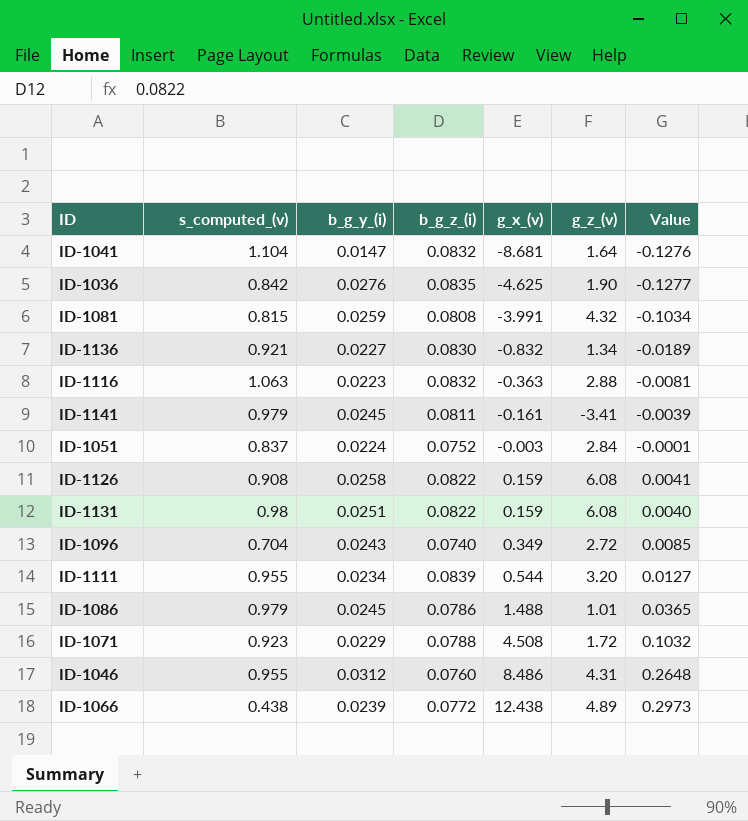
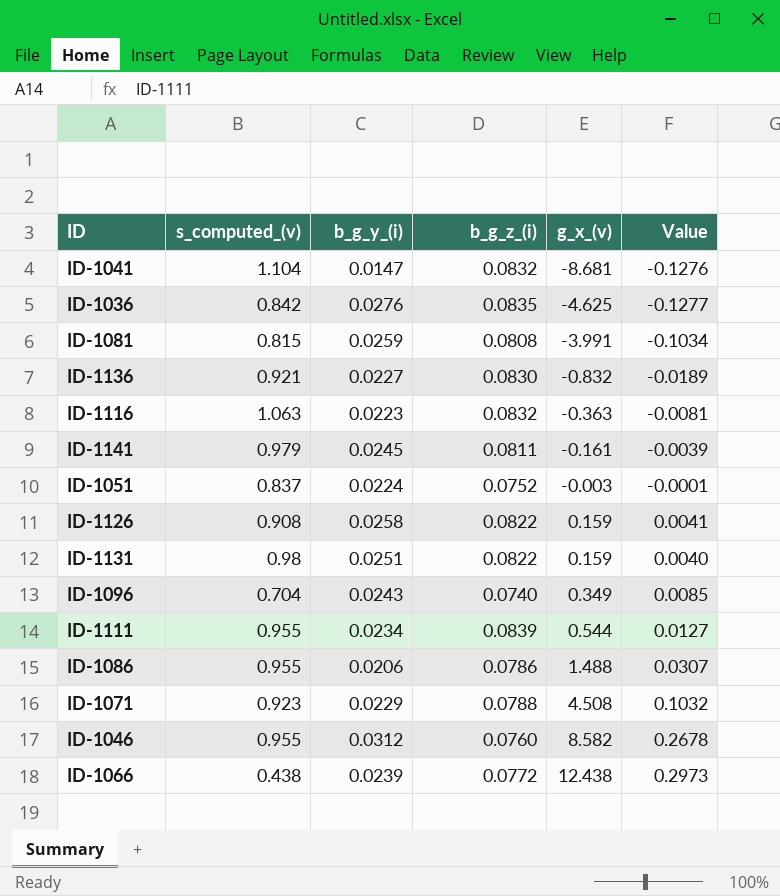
column g_z_(v) | position: 6 -> none
ID-1086 | s_computed_(v): 0.979 -> 0.955
ID-1086 | b_g_y_(i): 0.0245 -> 0.0206
ID-1086 | Value: 0.0365 -> 0.0307
ID-1046 | g_x_(v): 8.486 -> 8.582
ID-1046 | Value: 0.2648 -> 0.2678

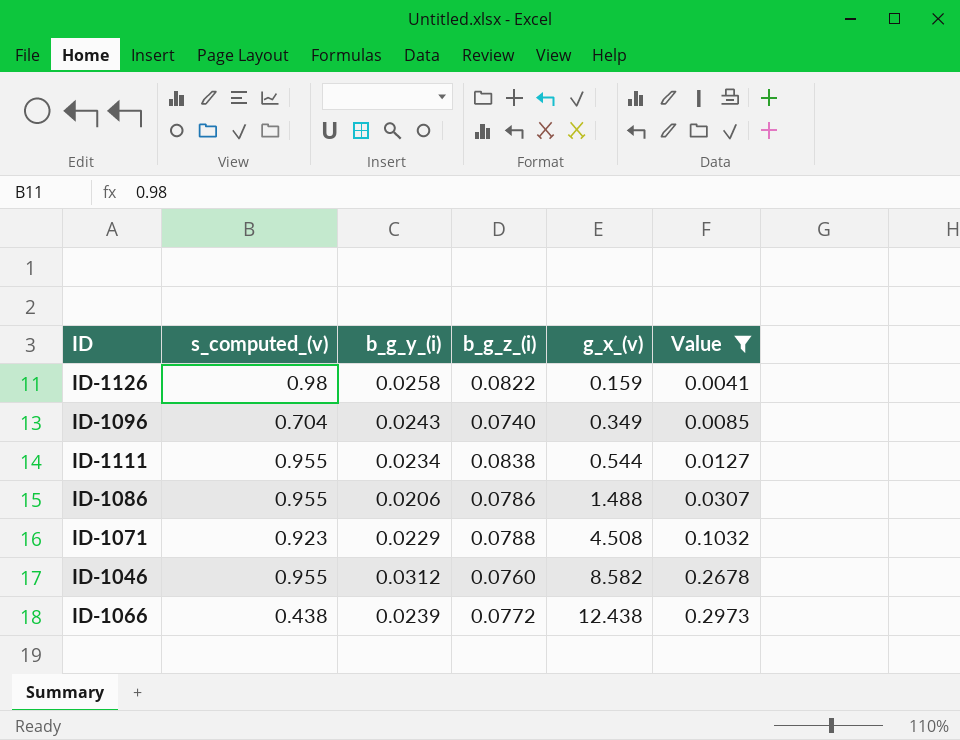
filter: none -> Value >= 0.0041
ID-1126 | s_computed_(v): 0.908 -> 0.98
ID-1111 | b_g_z_(i): 0.0839 -> 0.0838

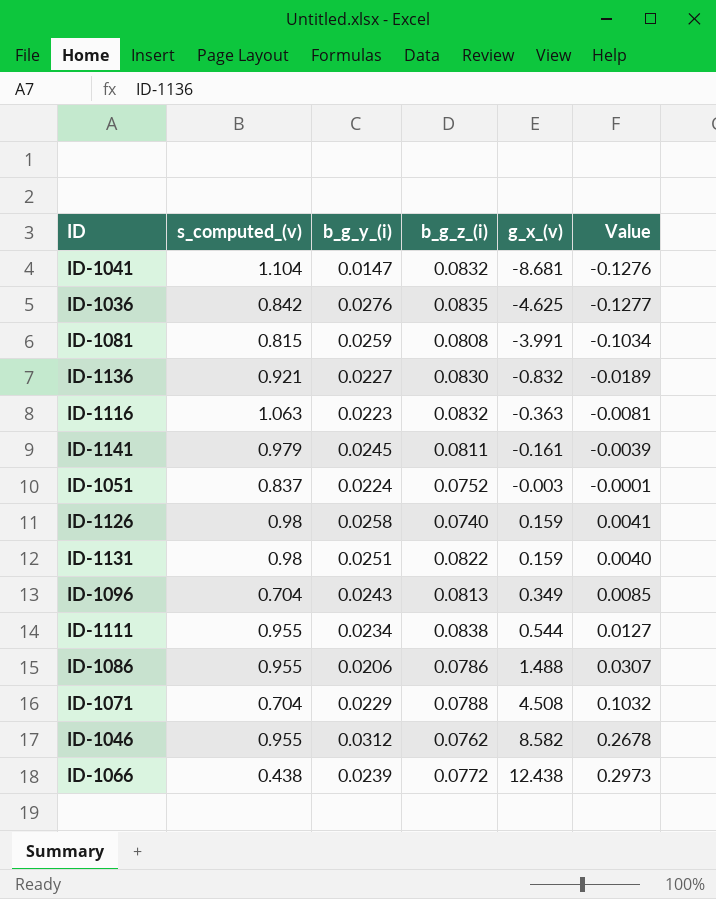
filter: Value >= 0.0041 -> none
ID-1126 | b_g_z_(i): 0.0822 -> 0.0740
ID-1096 | b_g_z_(i): 0.0740 -> 0.0813
ID-1071 | s_computed_(v): 0.923 -> 0.704
ID-1046 | b_g_z_(i): 0.0760 -> 0.0762

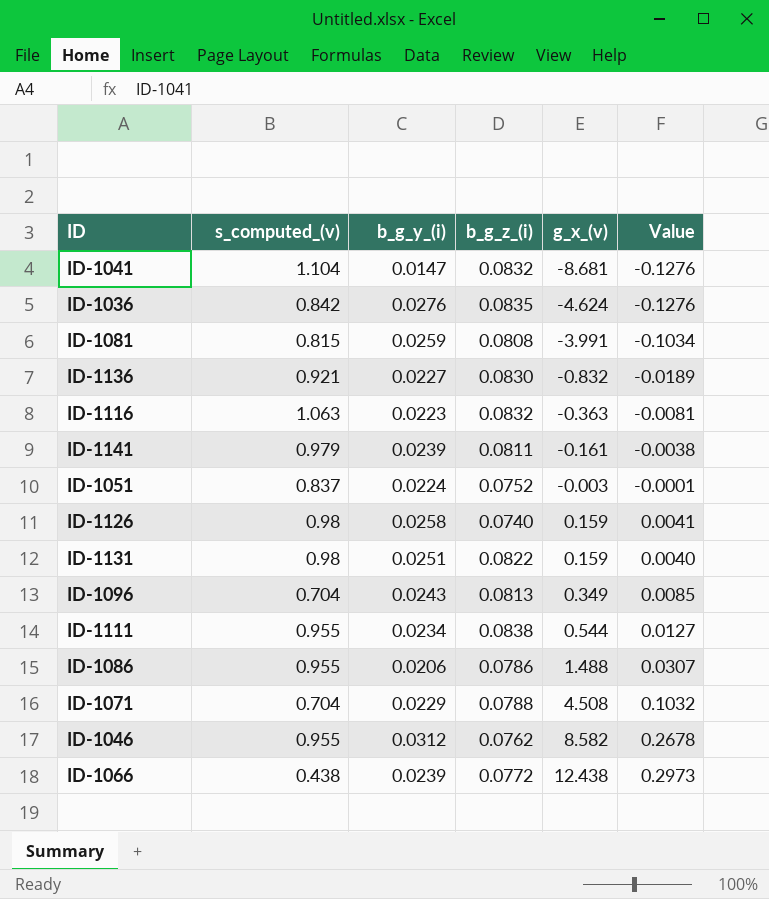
ID-1036 | g_x_(v): -4.625 -> -4.624
ID-1036 | Value: -0.1277 -> -0.1276
ID-1141 | b_g_y_(i): 0.0245 -> 0.0239
ID-1141 | Value: -0.0039 -> -0.0038

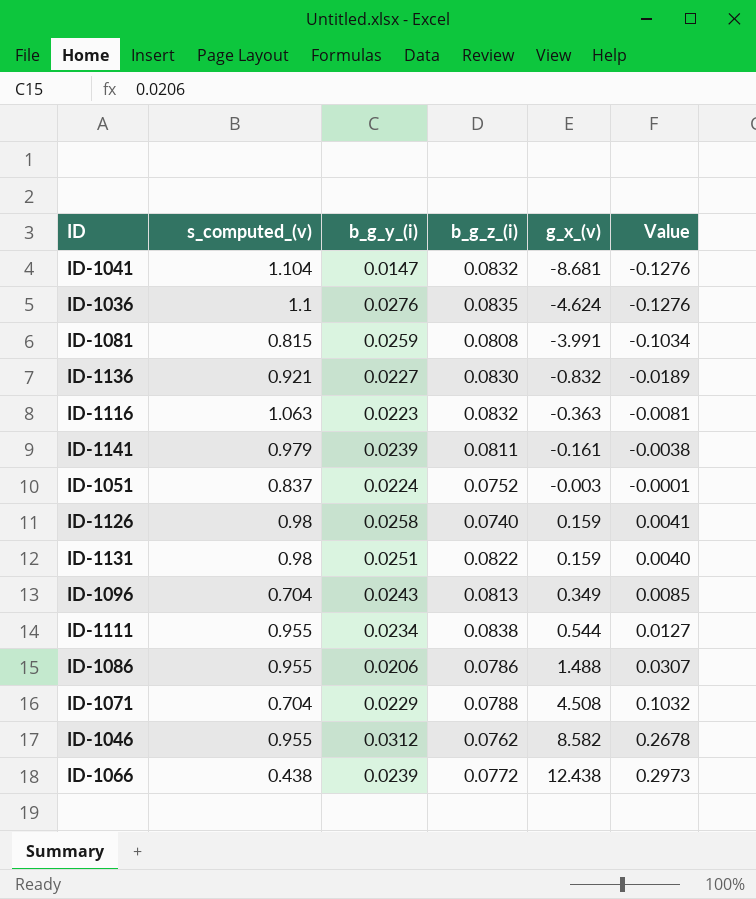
ID-1036 | s_computed_(v): 0.842 -> 1.1

